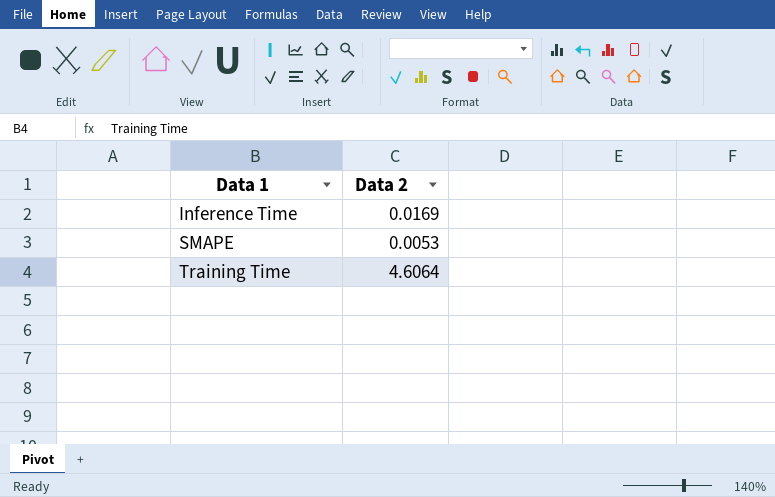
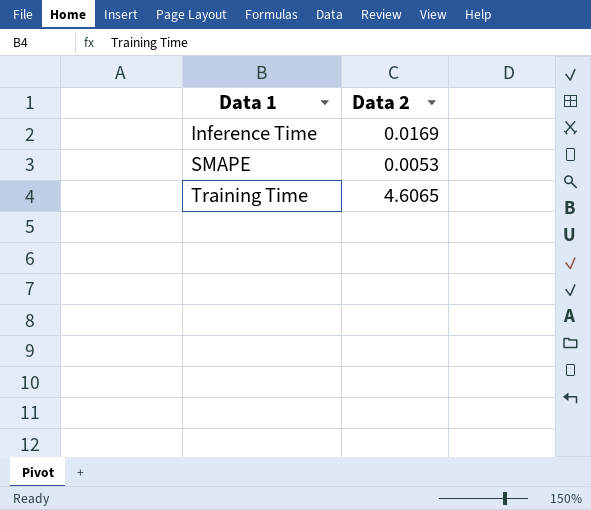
Training Time | Data 2: 4.6064 -> 4.6065

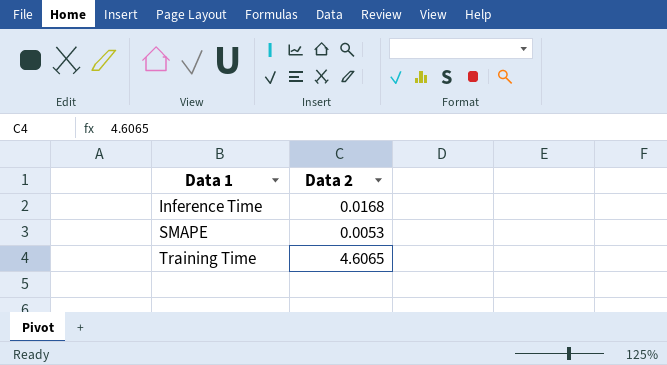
Inference Time | Data 2: 0.0169 -> 0.0168

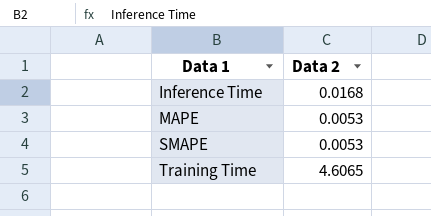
row MAPE: none -> 0.0053

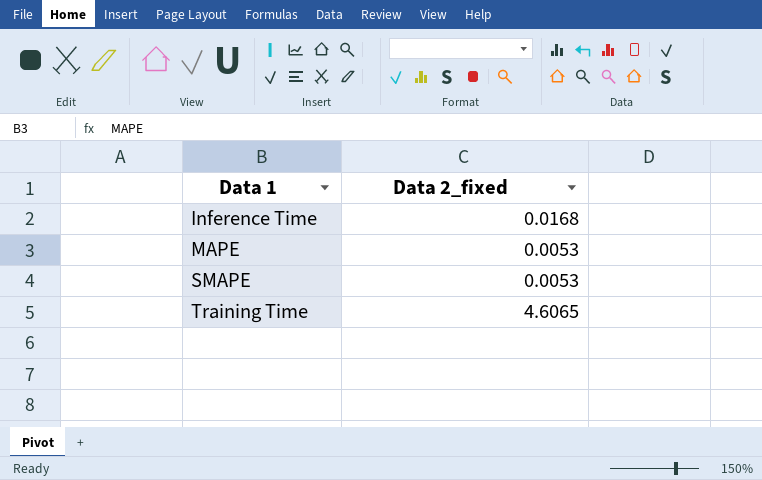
column name: Data 2 -> Data 2_fixed

